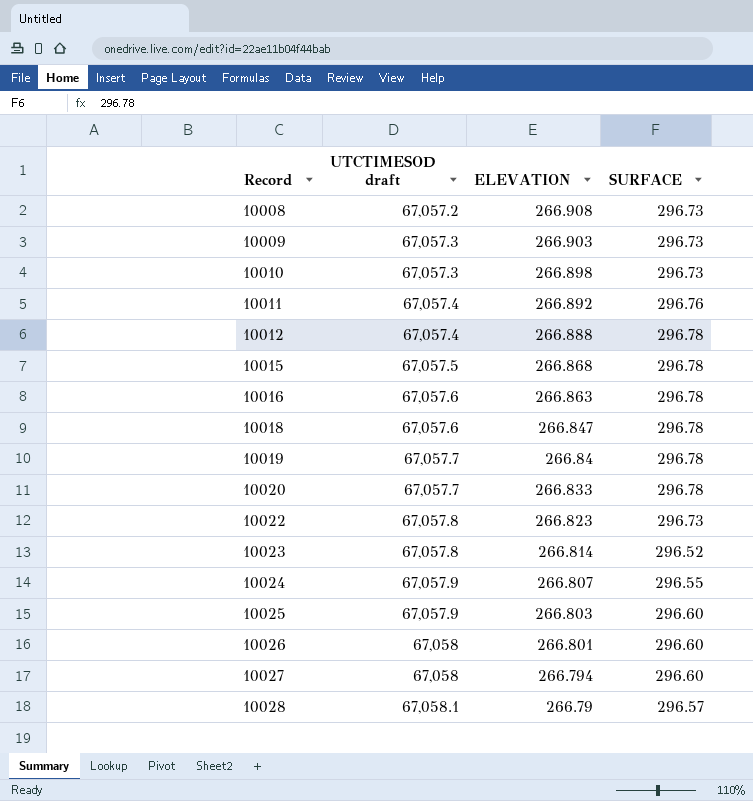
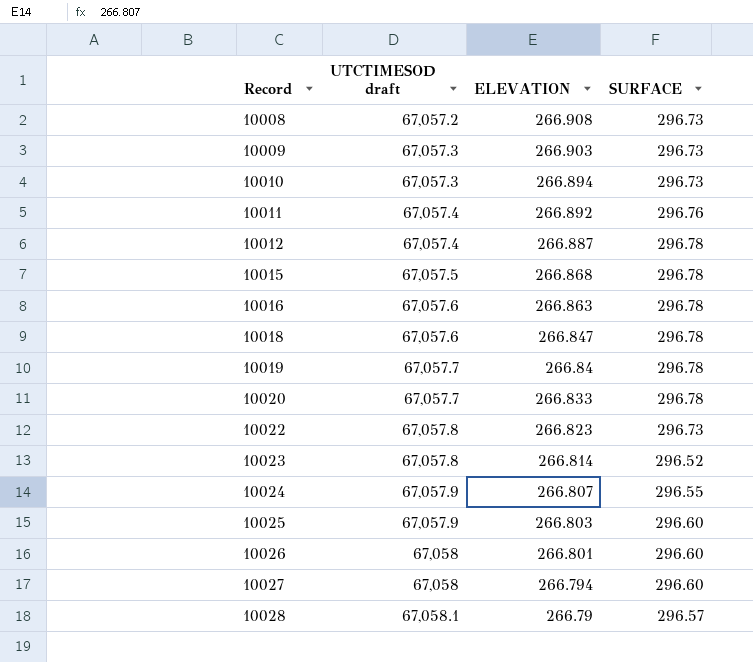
10010 | ELEVATION: 266.898 -> 266.894
10012 | ELEVATION: 266.888 -> 266.887

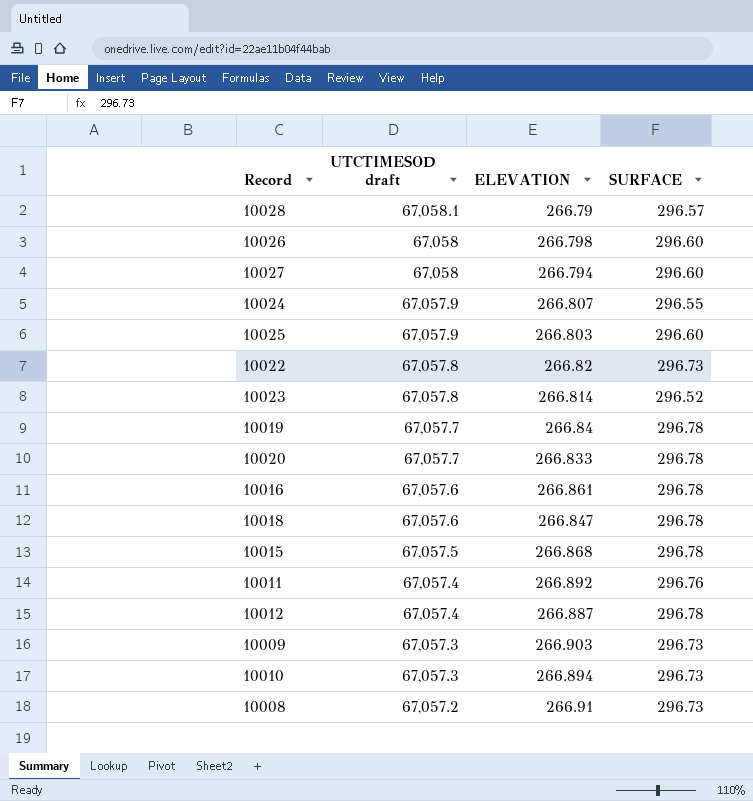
row order: Record ascending -> UTCTIMESOD draft descending
10026 | ELEVATION: 266.801 -> 266.798
10022 | ELEVATION: 266.823 -> 266.82
10016 | ELEVATION: 266.863 -> 266.861
10008 | ELEVATION: 266.908 -> 266.91

